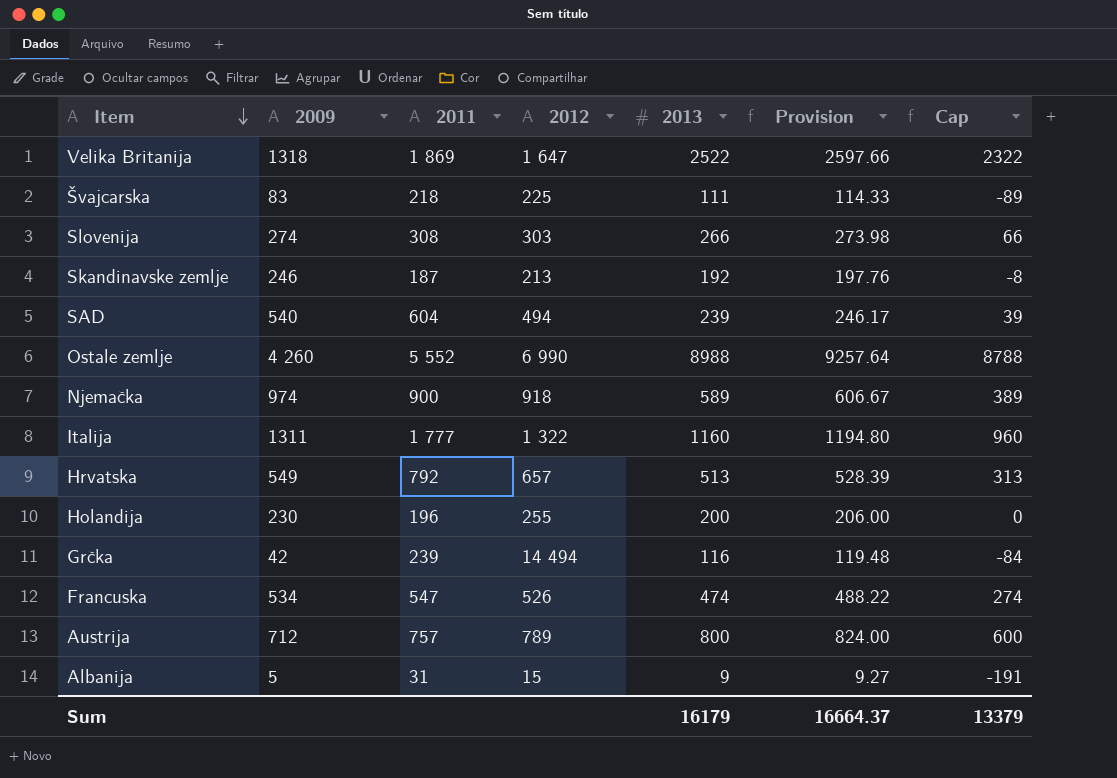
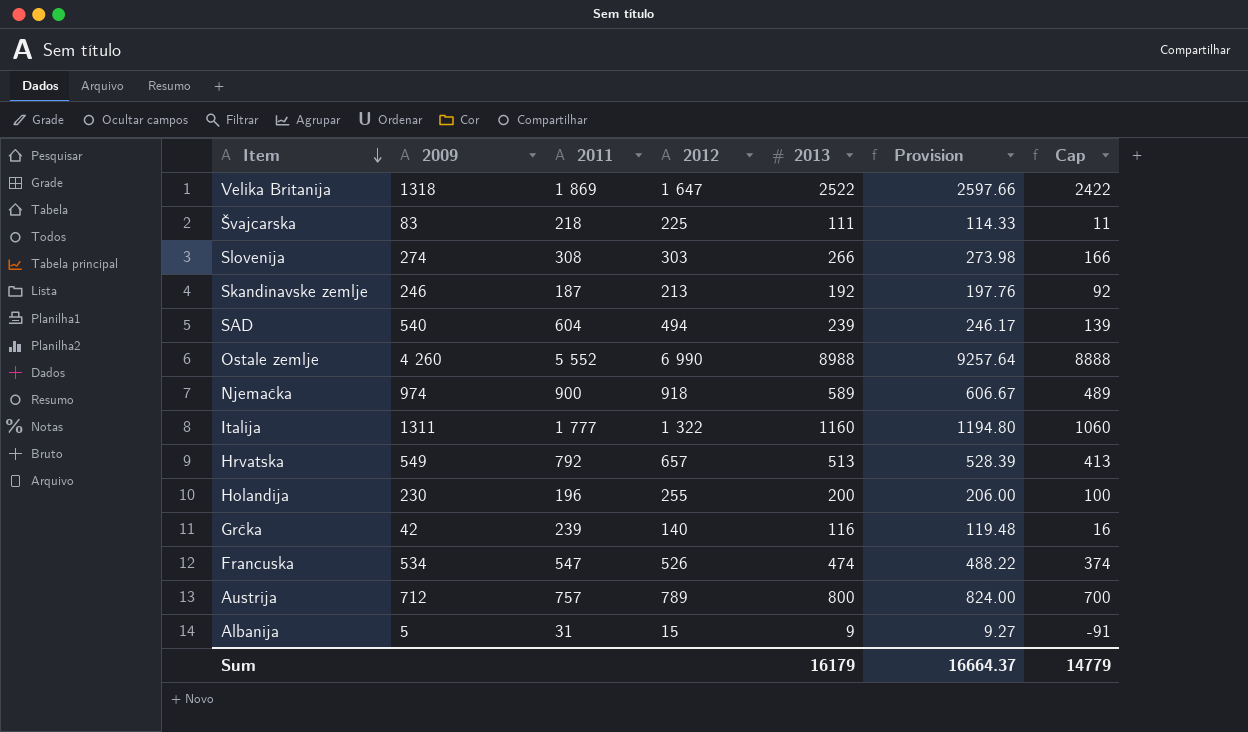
column Cap | formula: [2013] - 200 -> [2013] - 100
Grčka | 2012: 14 494 -> 140
Sum | Cap: 13379 -> 14779

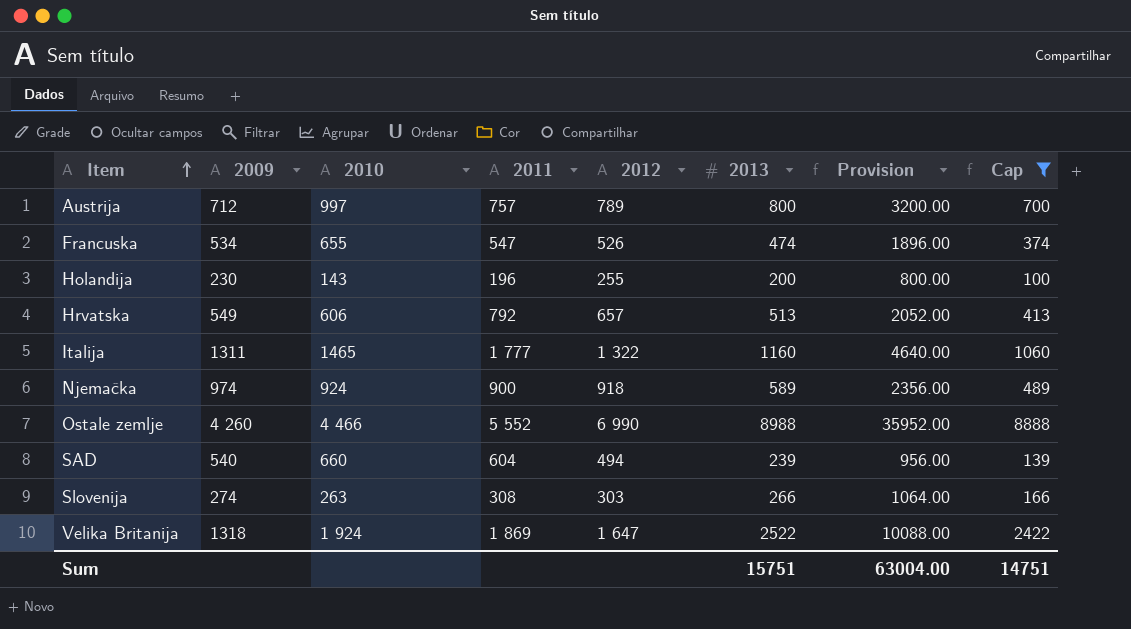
filter: none -> Cap >= 100
row order: Item descending -> Item ascending
column 2010 | position: none -> 3
column Provision | formula: [2013] * 1.03 -> [2013] * 4
Sum | 2013: 16179 -> 15751
Sum | Provision: 16664.37 -> 63004.00
Sum | Cap: 14779 -> 14751

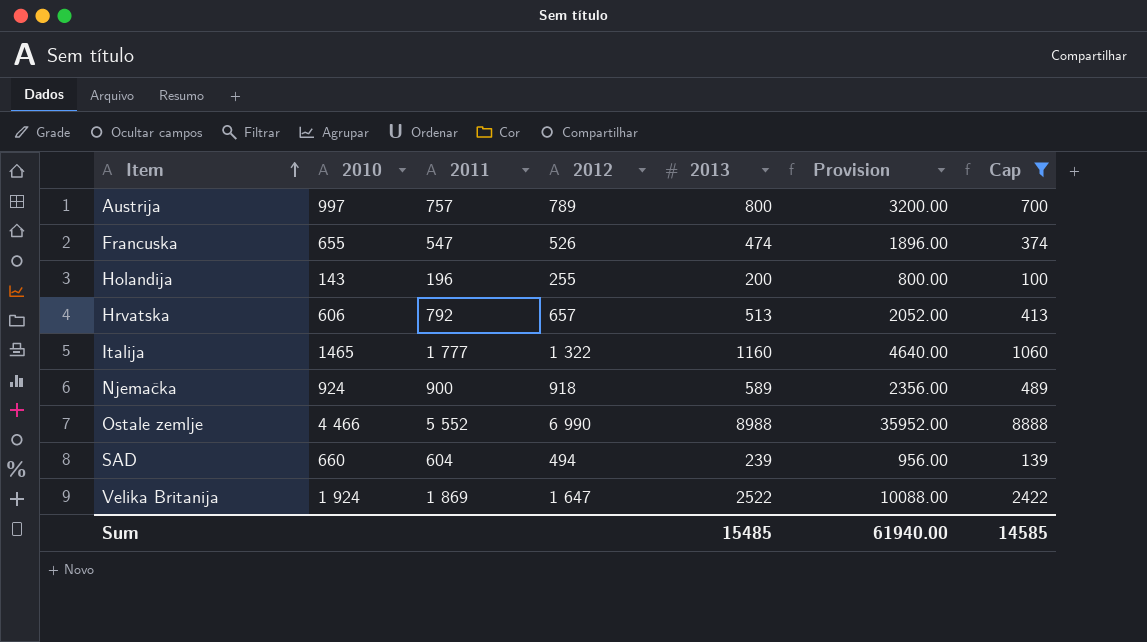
column 2009 | position: 2 -> none
row Slovenija: 274 | 263 | 308 | 303 | 266 | 1064.00 | 166 -> none
Sum | 2013: 15751 -> 15485
Sum | Provision: 63004.00 -> 61940.00
Sum | Cap: 14751 -> 14585

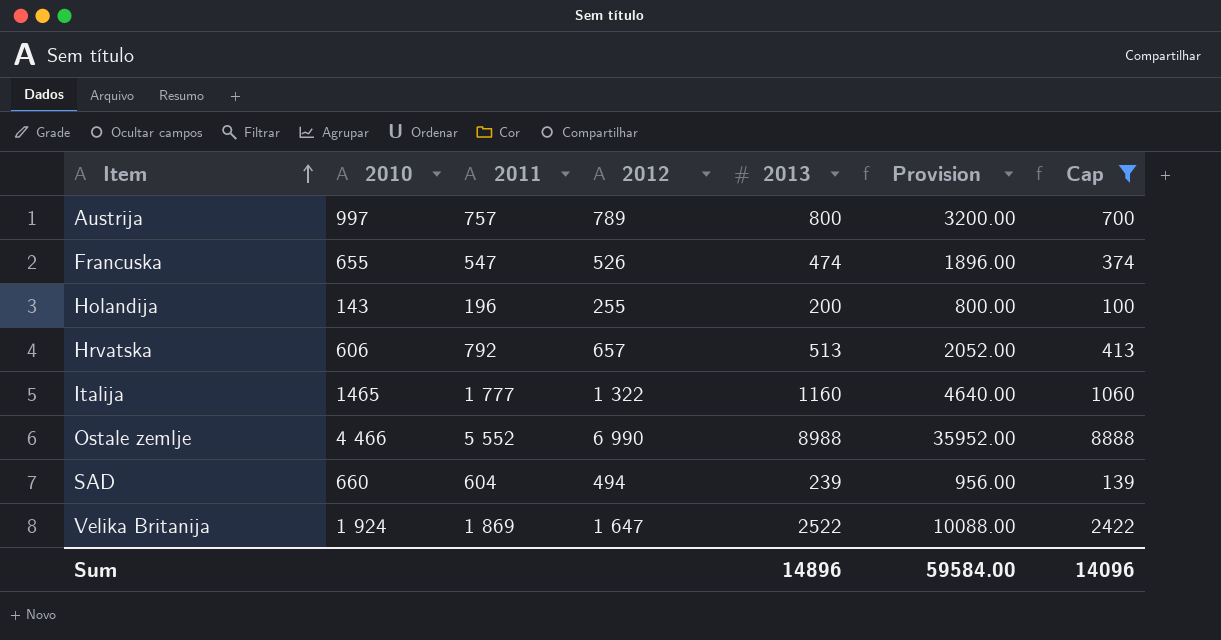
row Njemačka: 924 | 900 | 918 | 589 | 2356.00 | 489 -> none
Sum | 2013: 15485 -> 14896
Sum | Provision: 61940.00 -> 59584.00
Sum | Cap: 14585 -> 14096

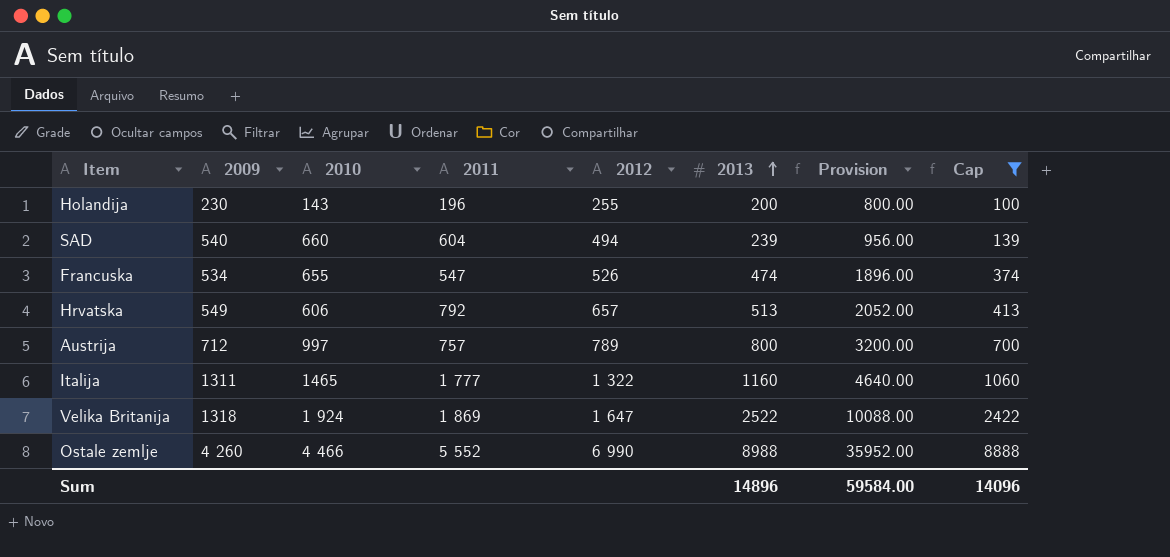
row order: Item ascending -> 2013 ascending
column 2009 | position: none -> 2

